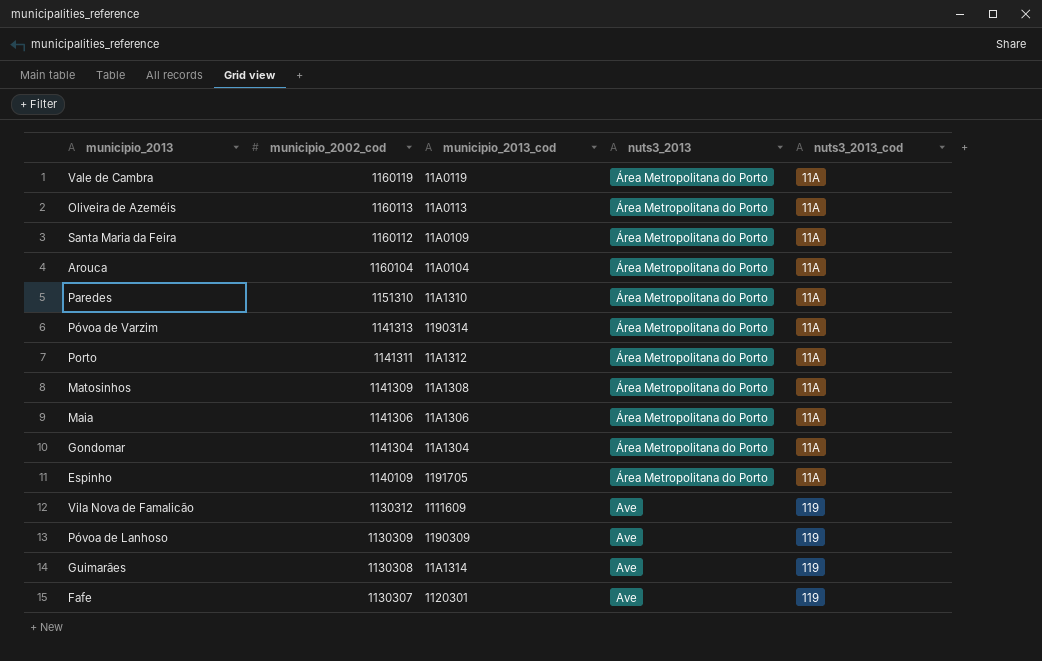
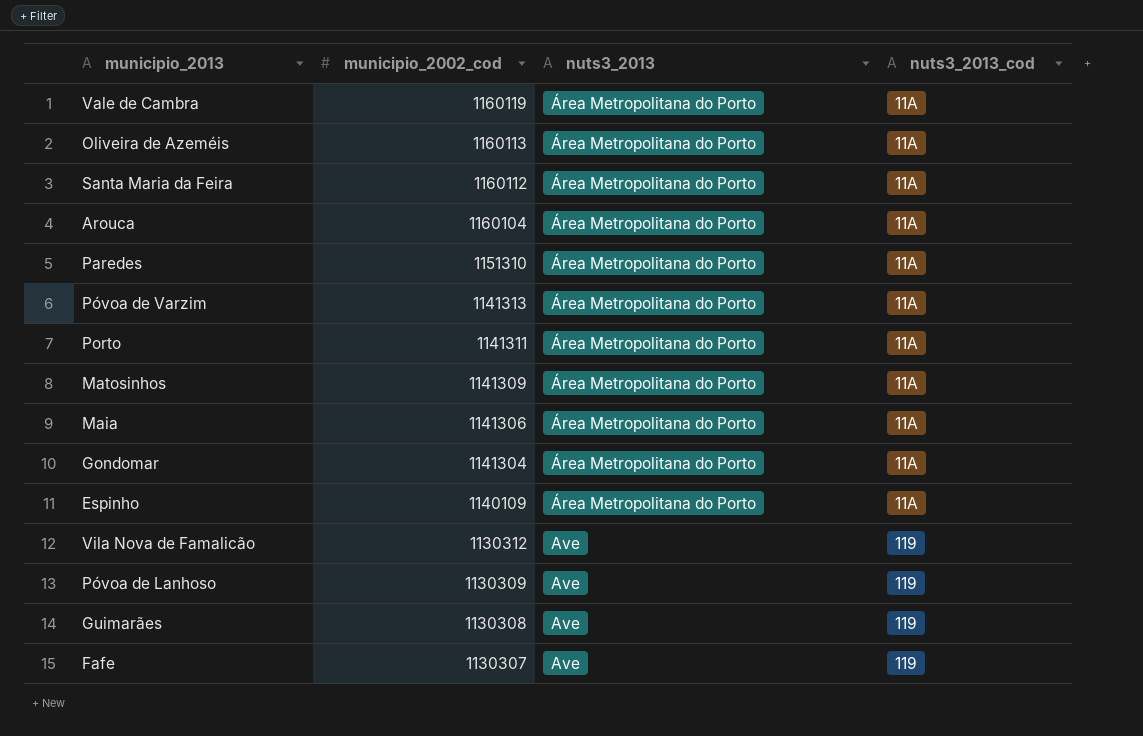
column municipio_2013_cod | position: 3 -> none

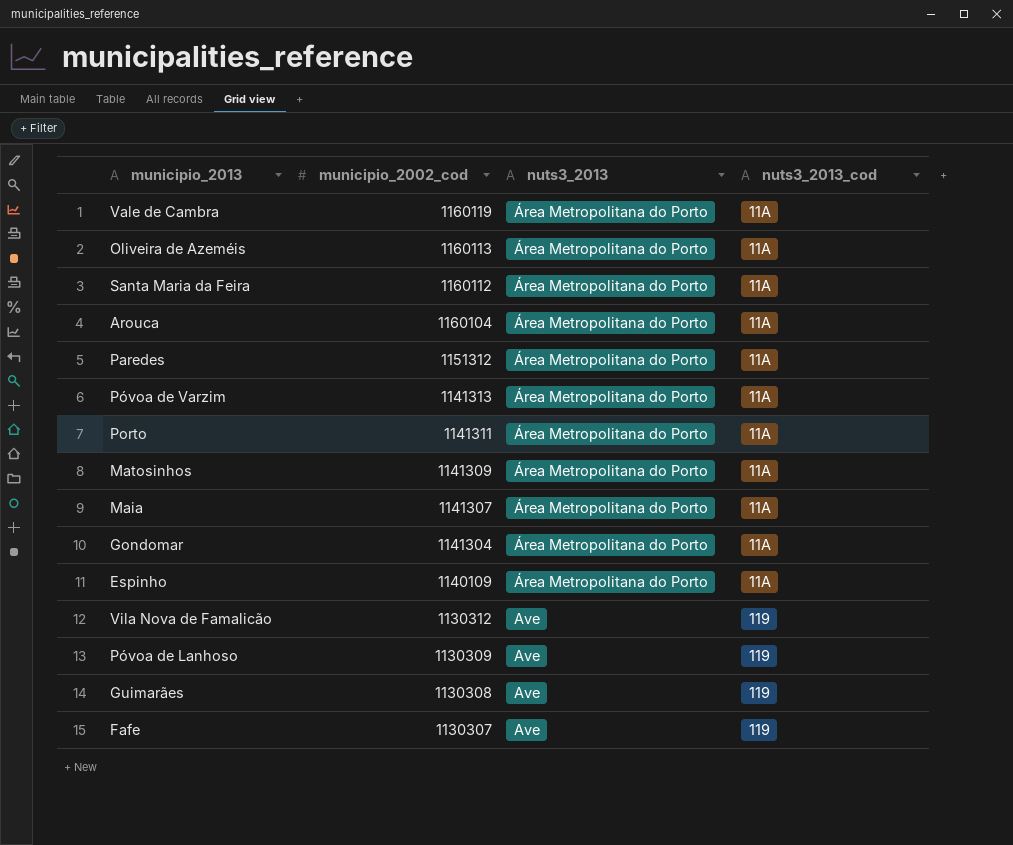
Paredes | municipio_2002_cod: 1151310 -> 1151312
Maia | municipio_2002_cod: 1141306 -> 1141307

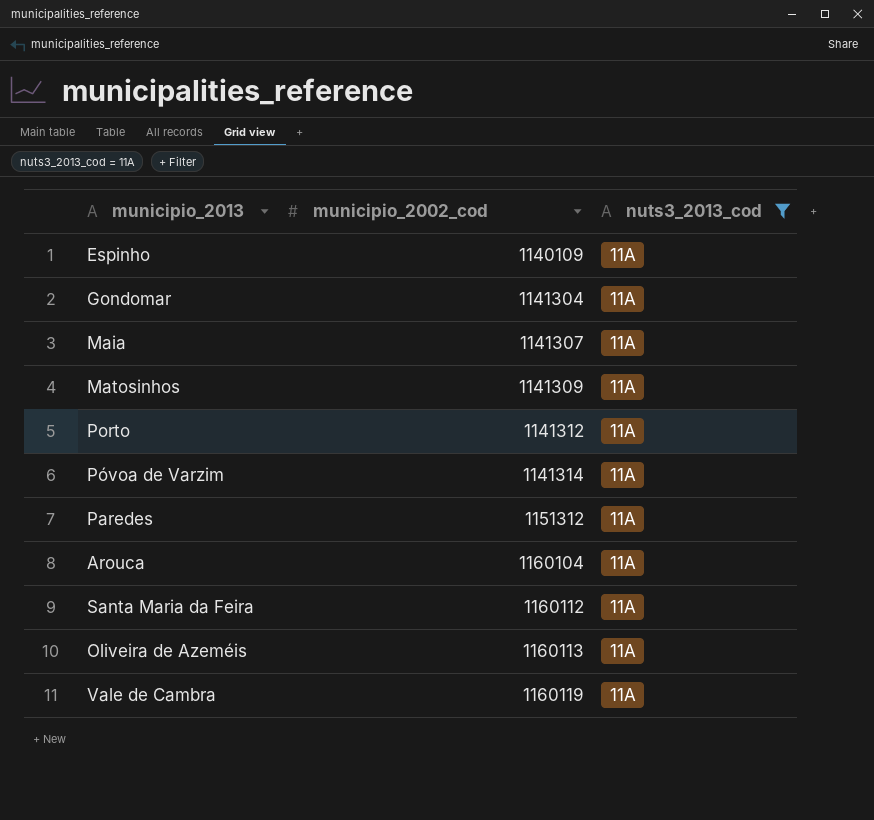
filter: none -> nuts3_2013_cod = 11A
row order: municipio_2002_cod descending -> municipio_2002_cod ascending
column nuts3_2013 | position: 3 -> none
Porto | municipio_2002_cod: 1141311 -> 1141312
Póvoa de Varzim | municipio_2002_cod: 1141313 -> 1141314

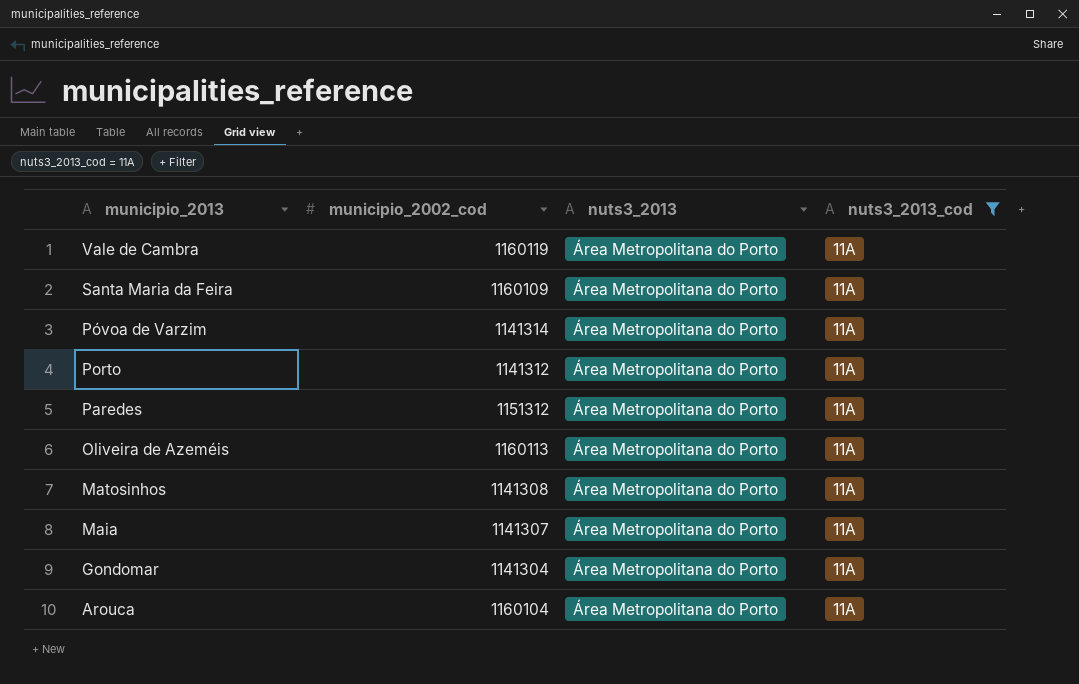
row order: municipio_2002_cod ascending -> municipio_2013 descending
column nuts3_2013 | position: none -> 3
row Espinho: 1140109 | 11A -> none
Santa Maria da Feira | municipio_2002_cod: 1160112 -> 1160109
Matosinhos | municipio_2002_cod: 1141309 -> 1141308

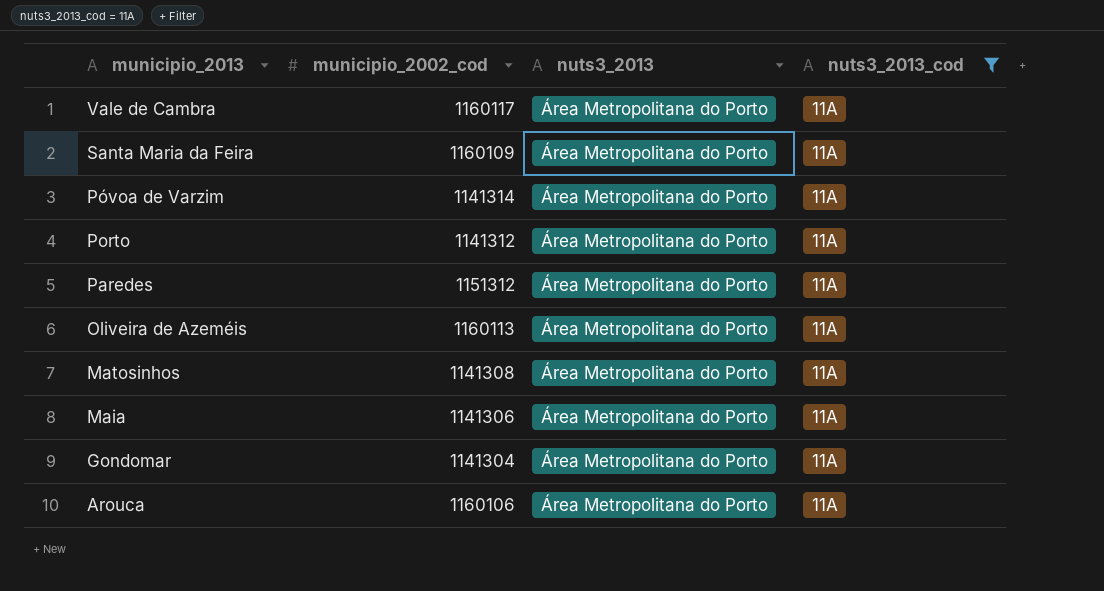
Vale de Cambra | municipio_2002_cod: 1160119 -> 1160117
Maia | municipio_2002_cod: 1141307 -> 1141306
Arouca | municipio_2002_cod: 1160104 -> 1160106

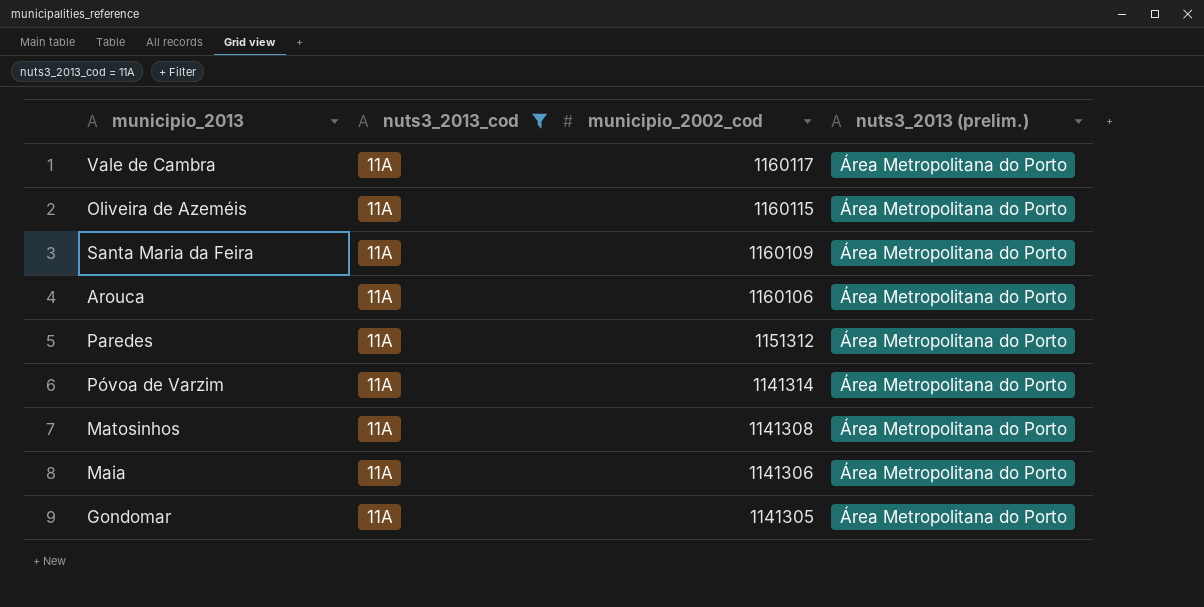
row order: municipio_2013 descending -> municipio_2002_cod descending
column nuts3_2013_cod | position: 4 -> 2
column name: nuts3_2013 -> nuts3_2013 (prelim.)
row Porto: 1141312 | Área Metropolitana do Porto | 11A -> none
Oliveira de Azeméis | municipio_2002_cod: 1160113 -> 1160115
Gondomar | municipio_2002_cod: 1141304 -> 1141305

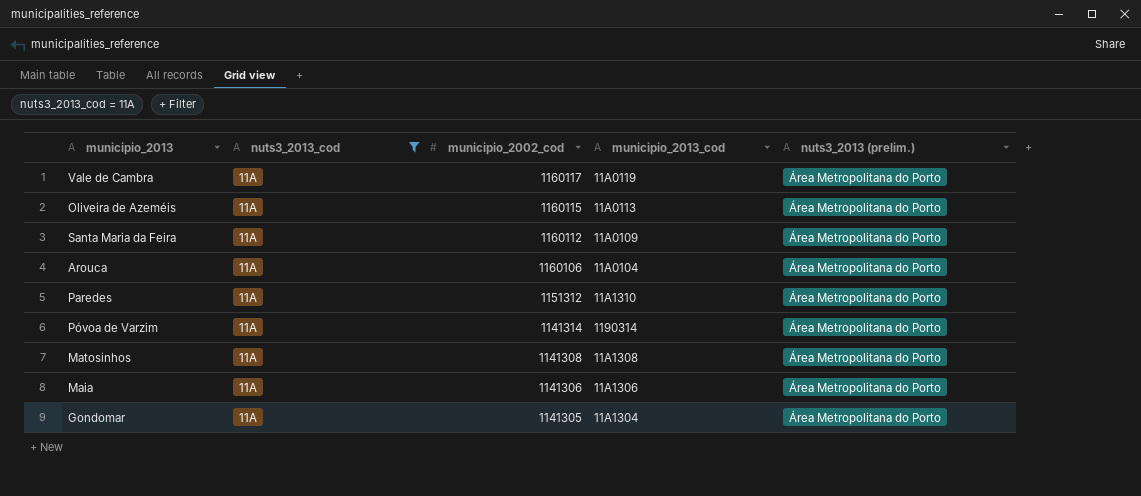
column municipio_2013_cod | position: none -> 4
Santa Maria da Feira | municipio_2002_cod: 1160109 -> 1160112

